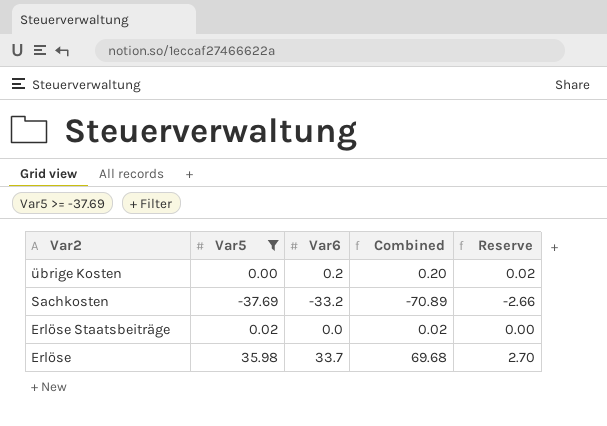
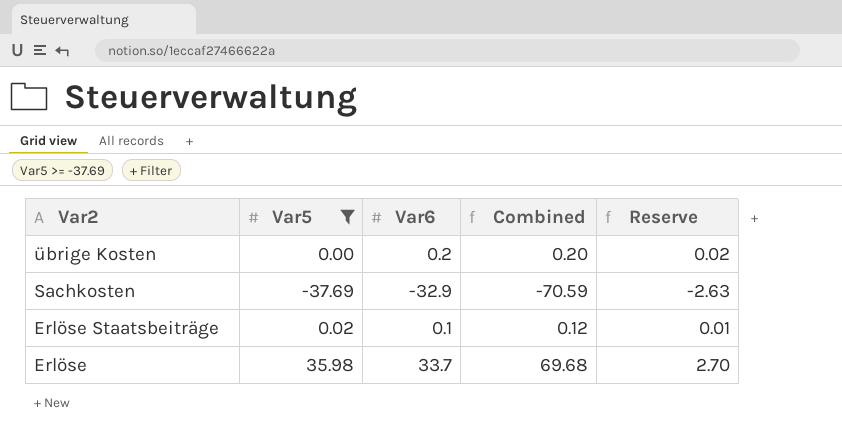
Sachkosten | Var6: -33.2 -> -32.9
Sachkosten | Combined: -70.89 -> -70.59
Sachkosten | Reserve: -2.66 -> -2.63
Erlöse Staatsbeiträge | Var6: 0.0 -> 0.1
Erlöse Staatsbeiträge | Combined: 0.02 -> 0.12
Erlöse Staatsbeiträge | Reserve: 0.00 -> 0.01

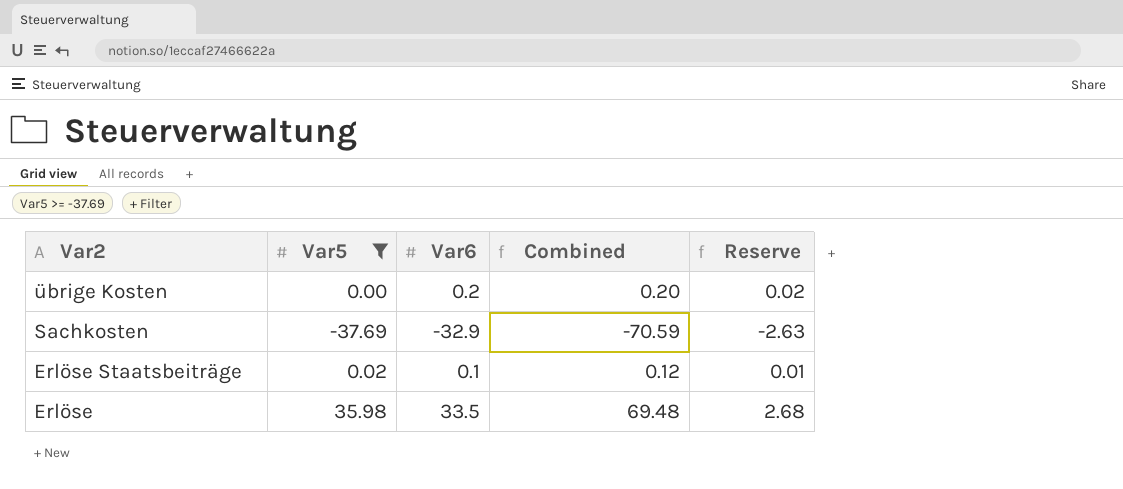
Erlöse | Var6: 33.7 -> 33.5
Erlöse | Combined: 69.68 -> 69.48
Erlöse | Reserve: 2.70 -> 2.68

